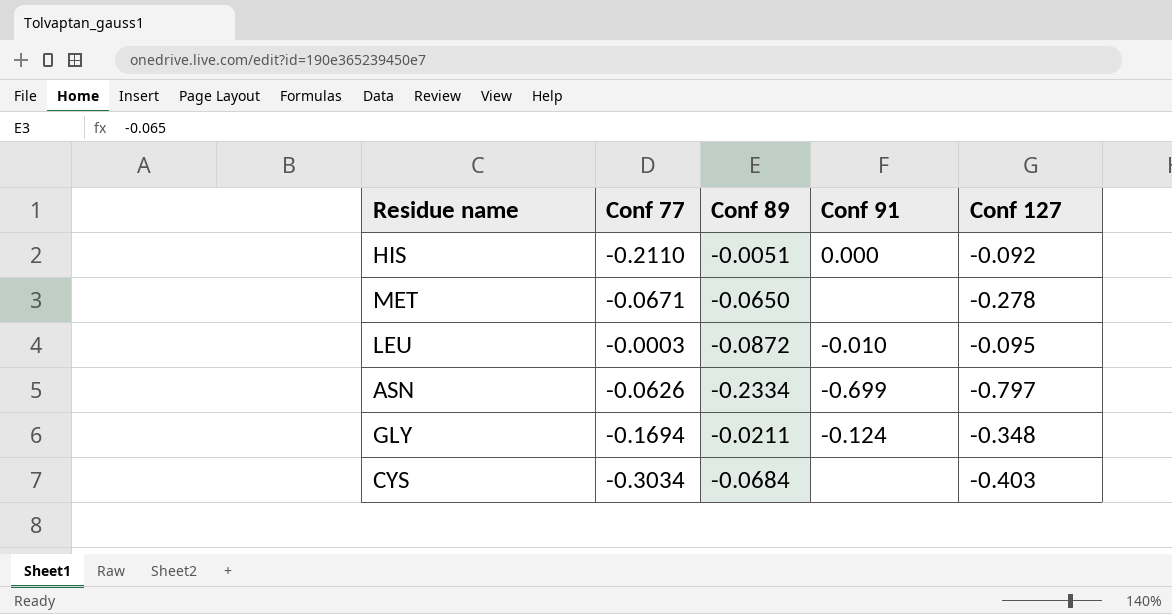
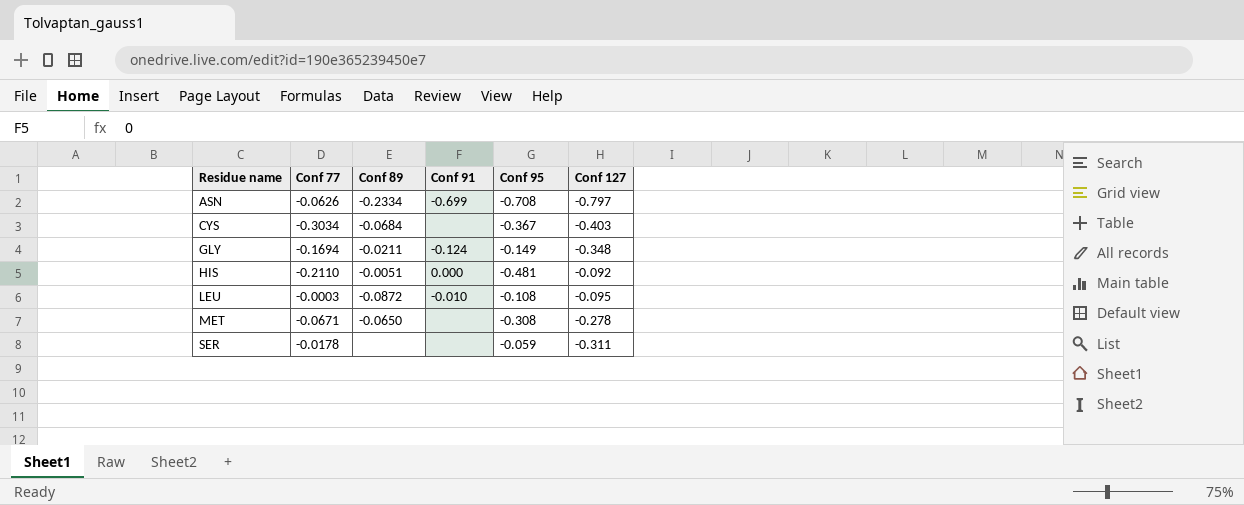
row order: none -> Residue name ascending
column Conf 95 | position: none -> 5
row SER: none -> -0.0178 | none | none | -0.059 | -0.311

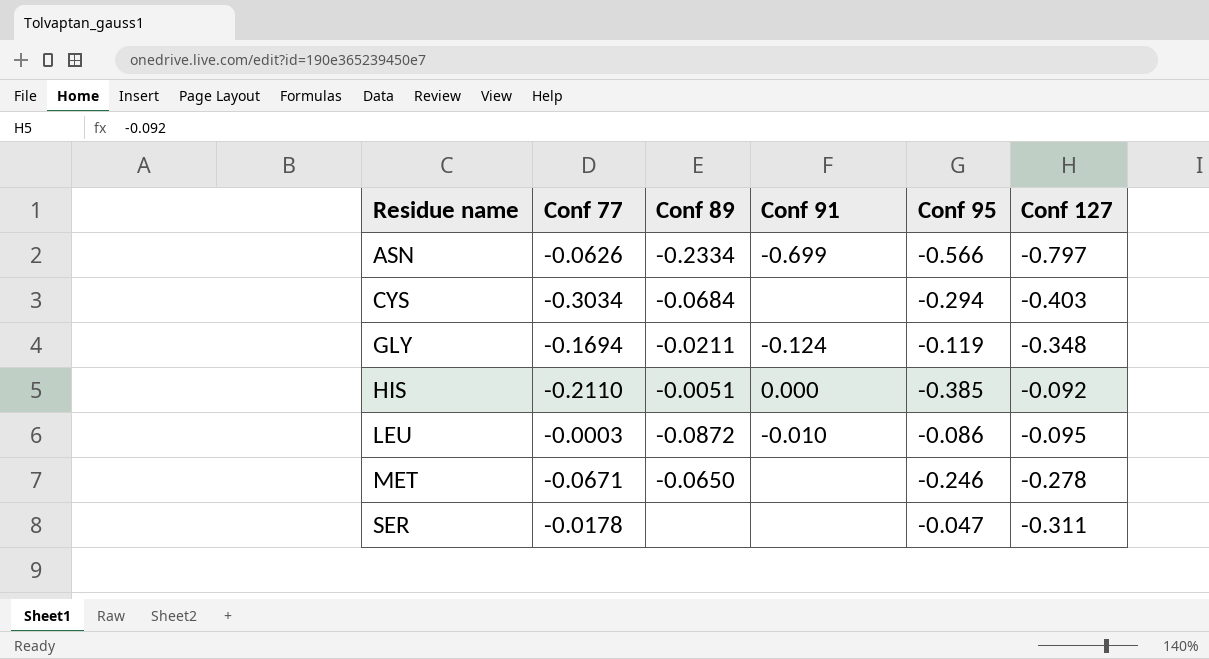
ASN | Conf 95: -0.708 -> -0.566
CYS | Conf 95: -0.367 -> -0.294
GLY | Conf 95: -0.149 -> -0.119
HIS | Conf 95: -0.481 -> -0.385
LEU | Conf 95: -0.108 -> -0.086
MET | Conf 95: -0.308 -> -0.246
SER | Conf 95: -0.059 -> -0.047

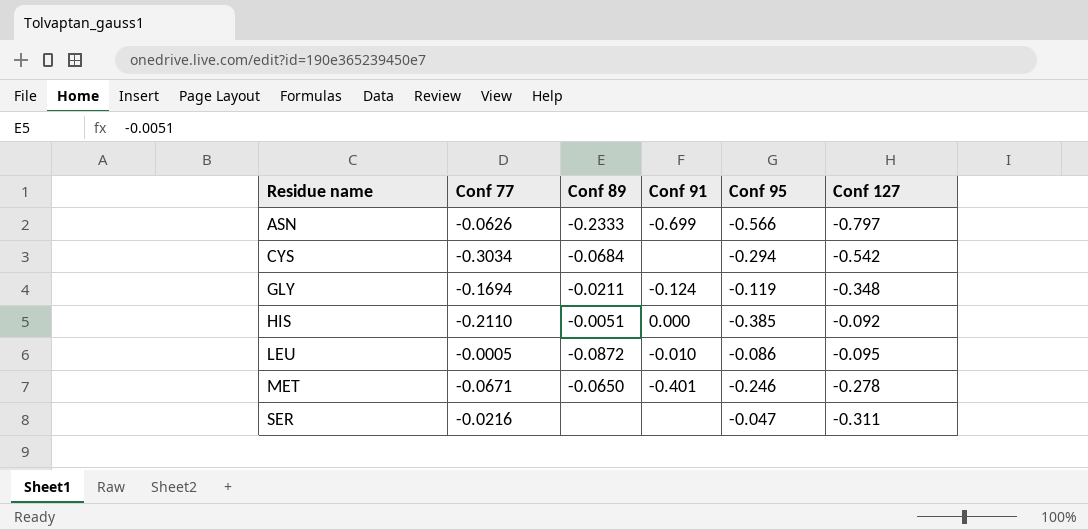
ASN | Conf 89: -0.2334 -> -0.2333
CYS | Conf 127: -0.403 -> -0.542
LEU | Conf 77: -0.0003 -> -0.0005
MET | Conf 91: none -> -0.401
SER | Conf 77: -0.0178 -> -0.0216

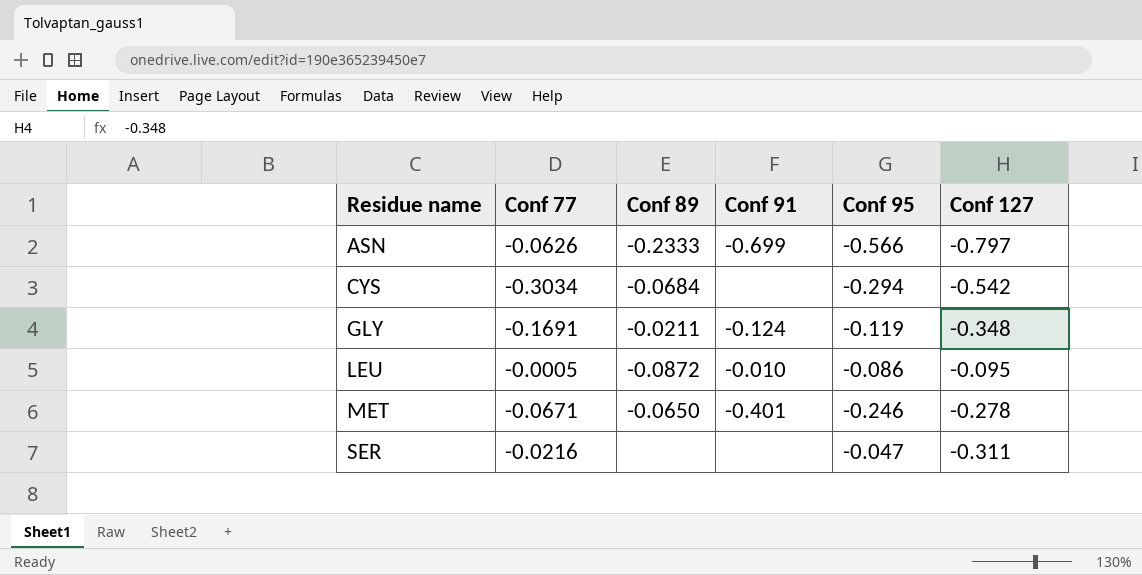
row HIS: -0.2110 | -0.0051 | 0.000 | -0.385 | -0.092 -> none
GLY | Conf 77: -0.1694 -> -0.1691

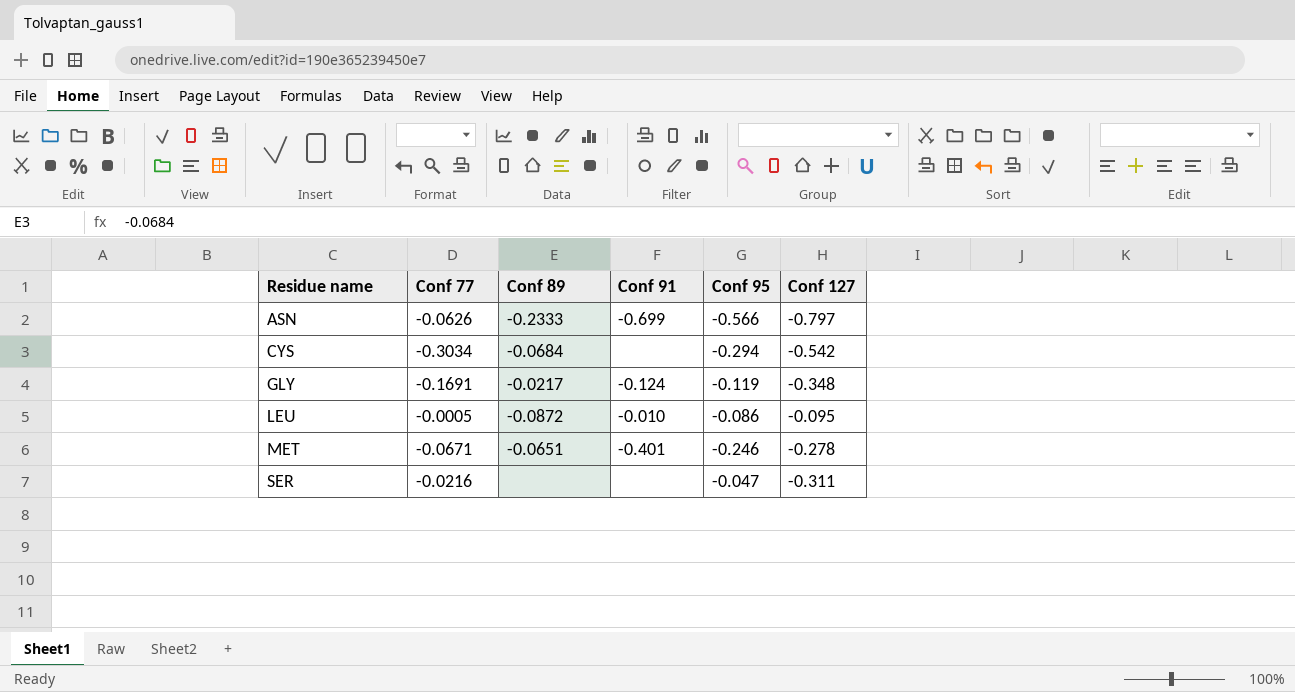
GLY | Conf 89: -0.0211 -> -0.0217
MET | Conf 89: -0.0650 -> -0.0651

